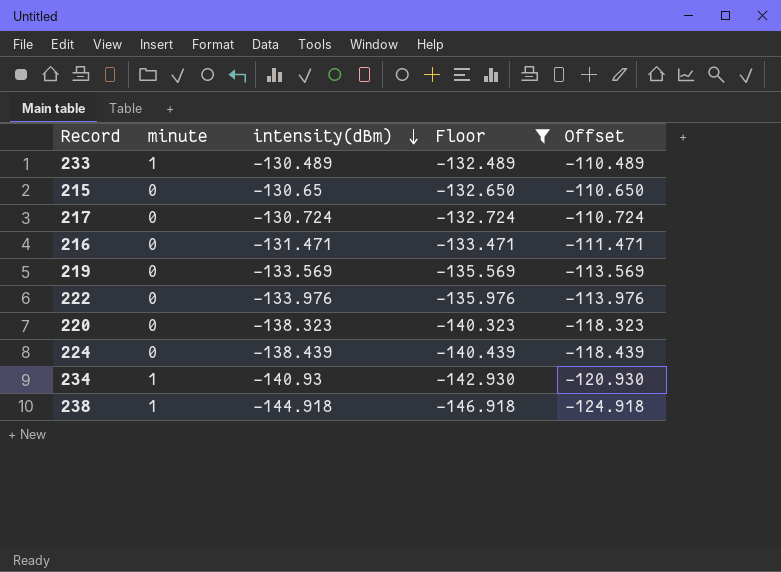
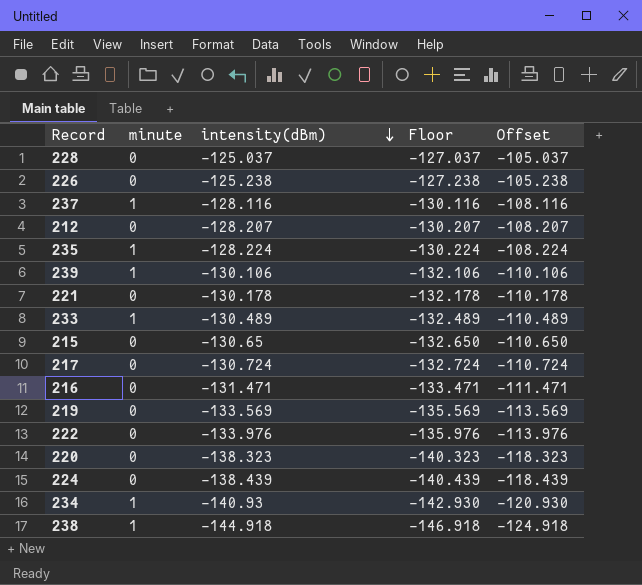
filter: Floor <= -132.489 -> none

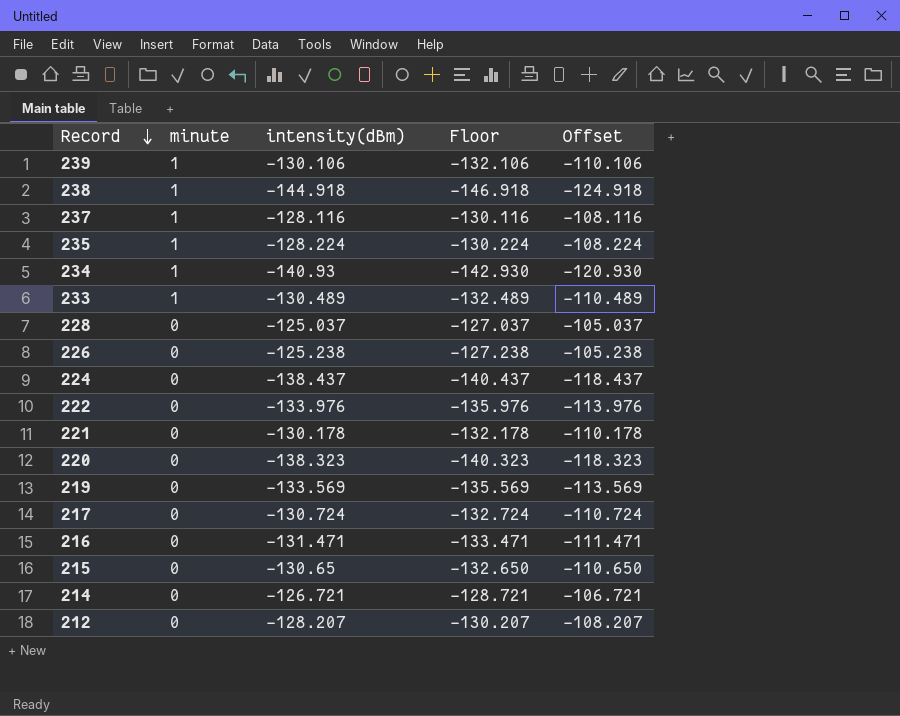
row order: intensity(dBm) descending -> Record descending
224 | intensity(dBm): -138.439 -> -138.437
224 | Floor: -140.439 -> -140.437
224 | Offset: -118.439 -> -118.437
row 214: none -> 0 | -126.721 | -128.721 | -106.721

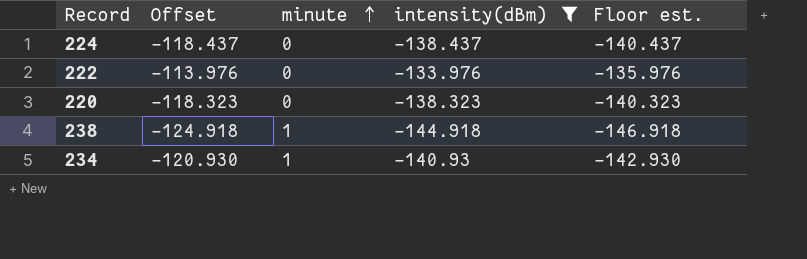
filter: none -> intensity(dBm) <= -133.976
row order: Record descending -> minute ascending
column Offset | position: 5 -> 2
column name: Floor -> Floor est.

